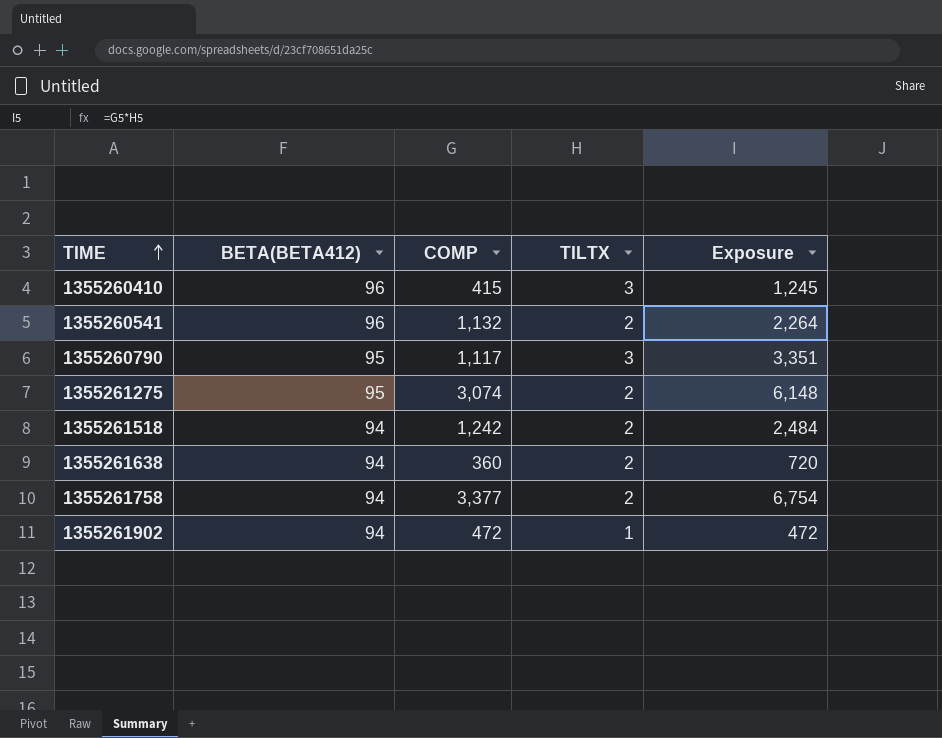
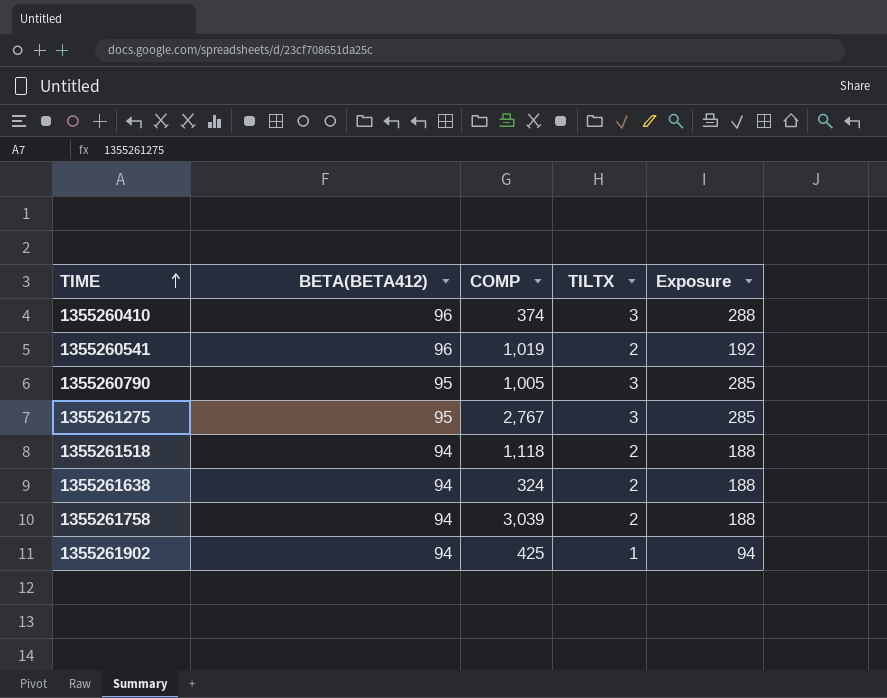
column Exposure | formula: [COMP] * [TILTX] -> [BETA(BETA412)] * [TILTX]
1355260410 | COMP: 415 -> 374
1355260541 | COMP: 1,132 -> 1,019
1355260790 | COMP: 1,117 -> 1,005
1355261275 | COMP: 3,074 -> 2,767
1355261275 | TILTX: 2 -> 3
1355261518 | COMP: 1,242 -> 1,118
1355261638 | COMP: 360 -> 324
1355261758 | COMP: 3,377 -> 3,039
1355261902 | COMP: 472 -> 425

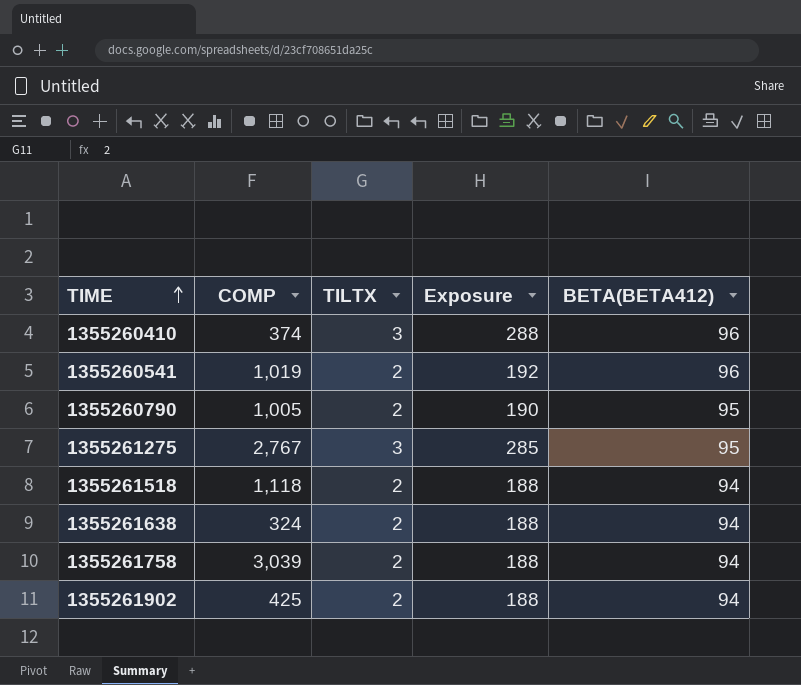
column BETA(BETA412) | position: 2 -> 5
1355260790 | TILTX: 3 -> 2
1355260790 | Exposure: 285 -> 190
1355261902 | TILTX: 1 -> 2
1355261902 | Exposure: 94 -> 188

